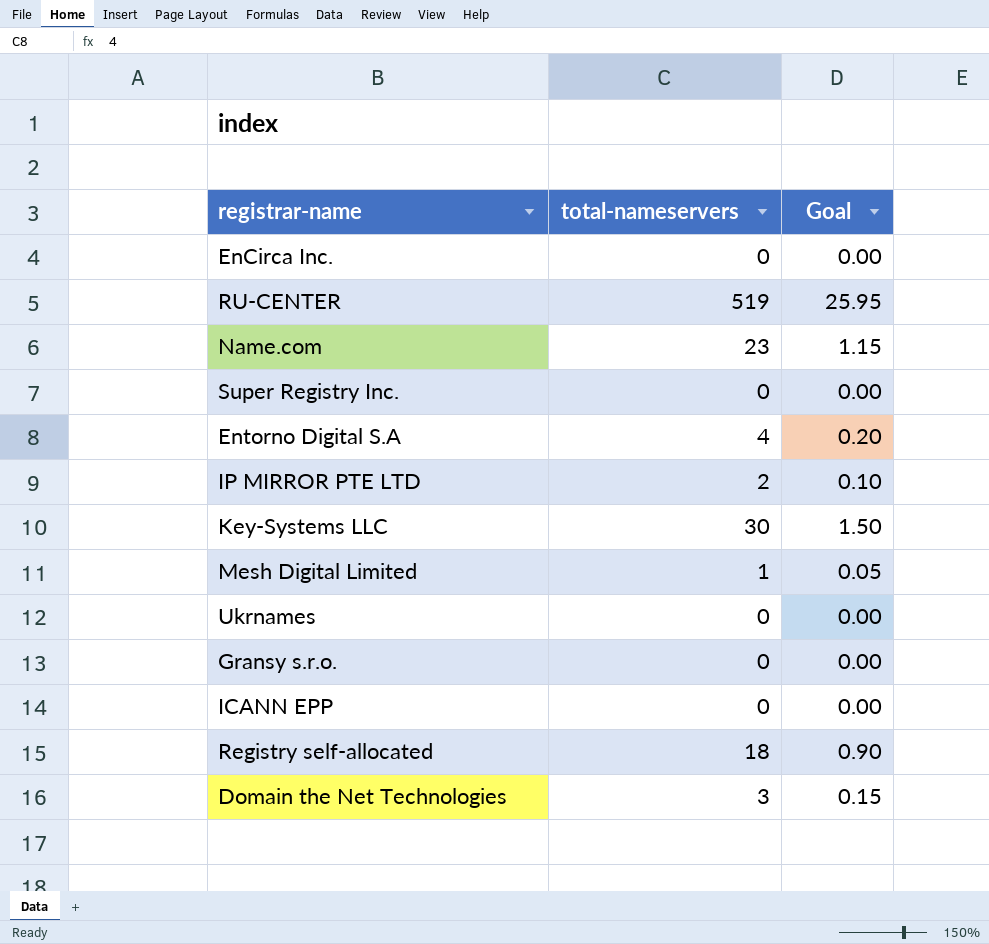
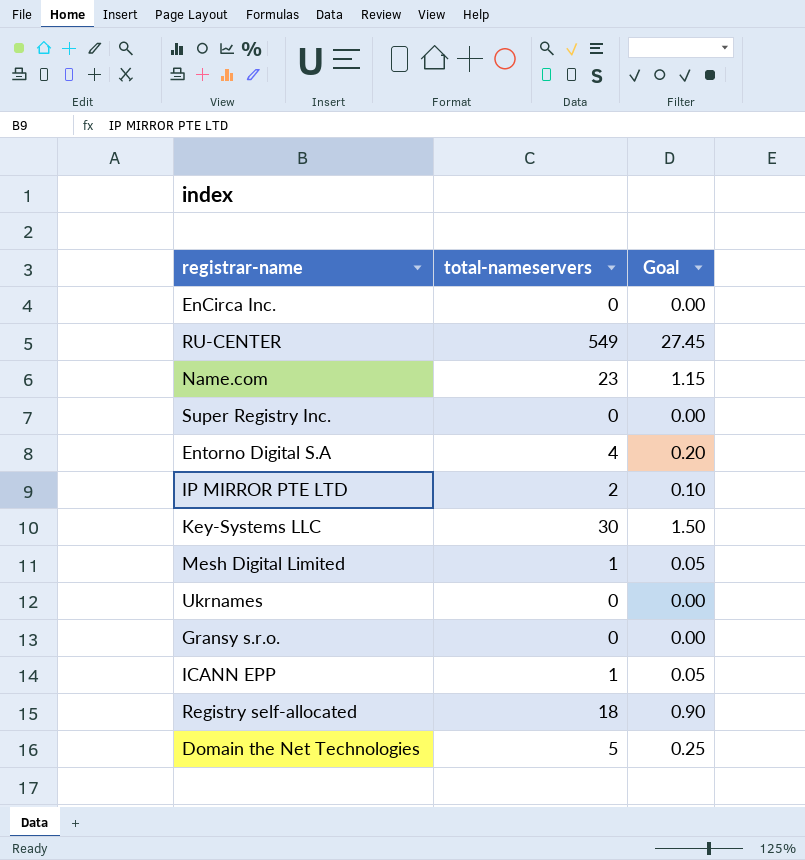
RU-CENTER | total-nameservers: 519 -> 549
RU-CENTER | Goal: 25.95 -> 27.45
ICANN EPP | total-nameservers: 0 -> 1
ICANN EPP | Goal: 0.00 -> 0.05
Domain the Net Technologies | total-nameservers: 3 -> 5
Domain the Net Technologies | Goal: 0.15 -> 0.25

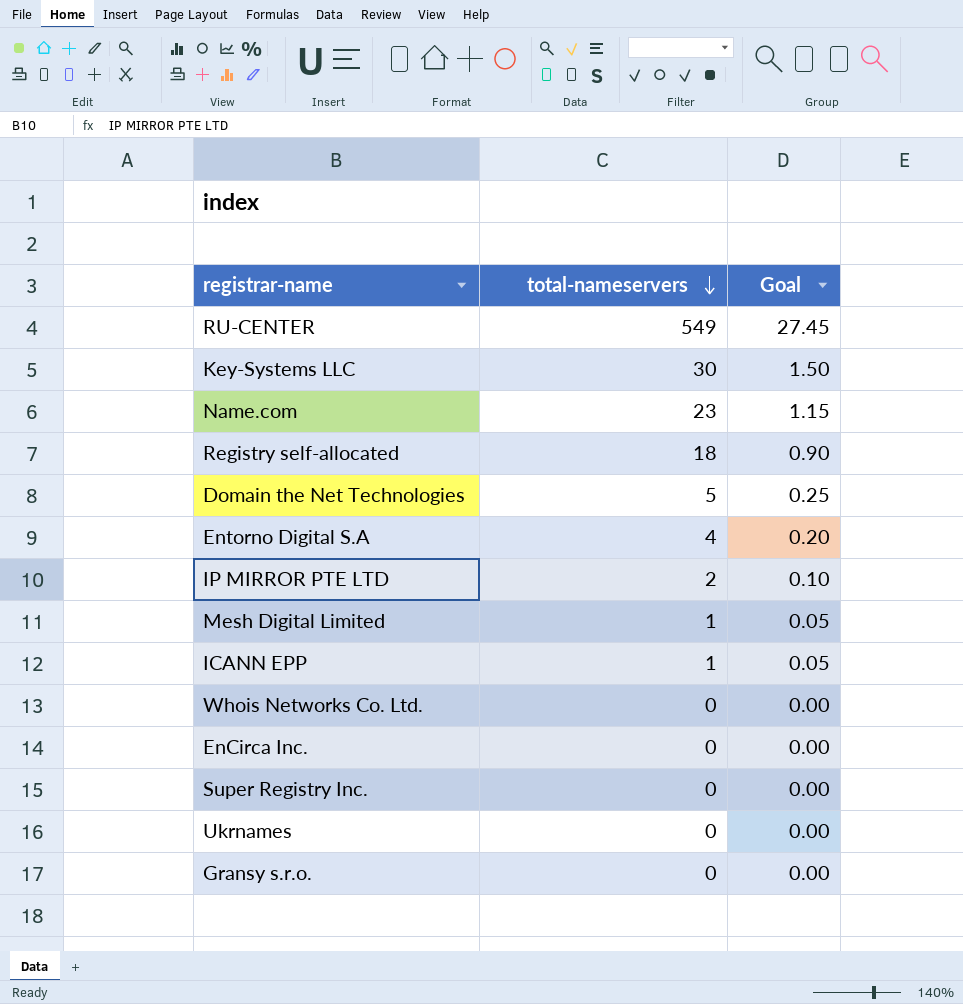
row order: none -> total-nameservers descending
row Whois Networks Co. Ltd.: none -> 0 | 0.00

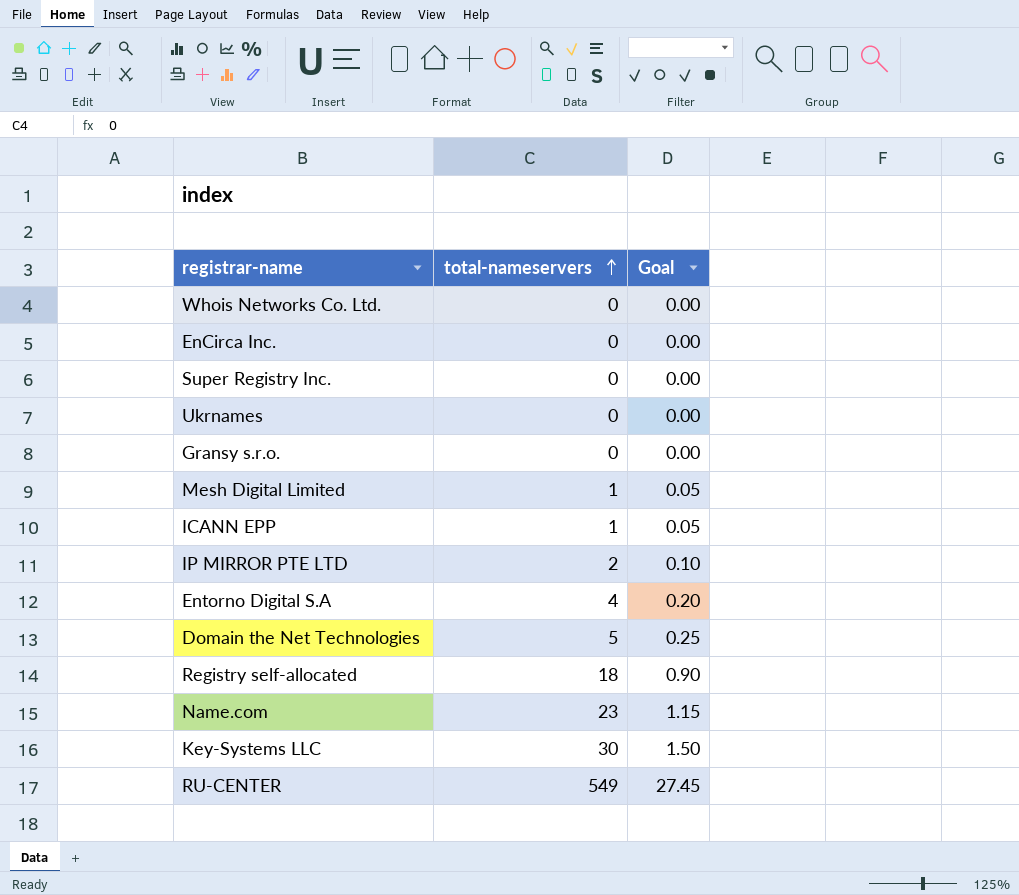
row order: total-nameservers descending -> total-nameservers ascending

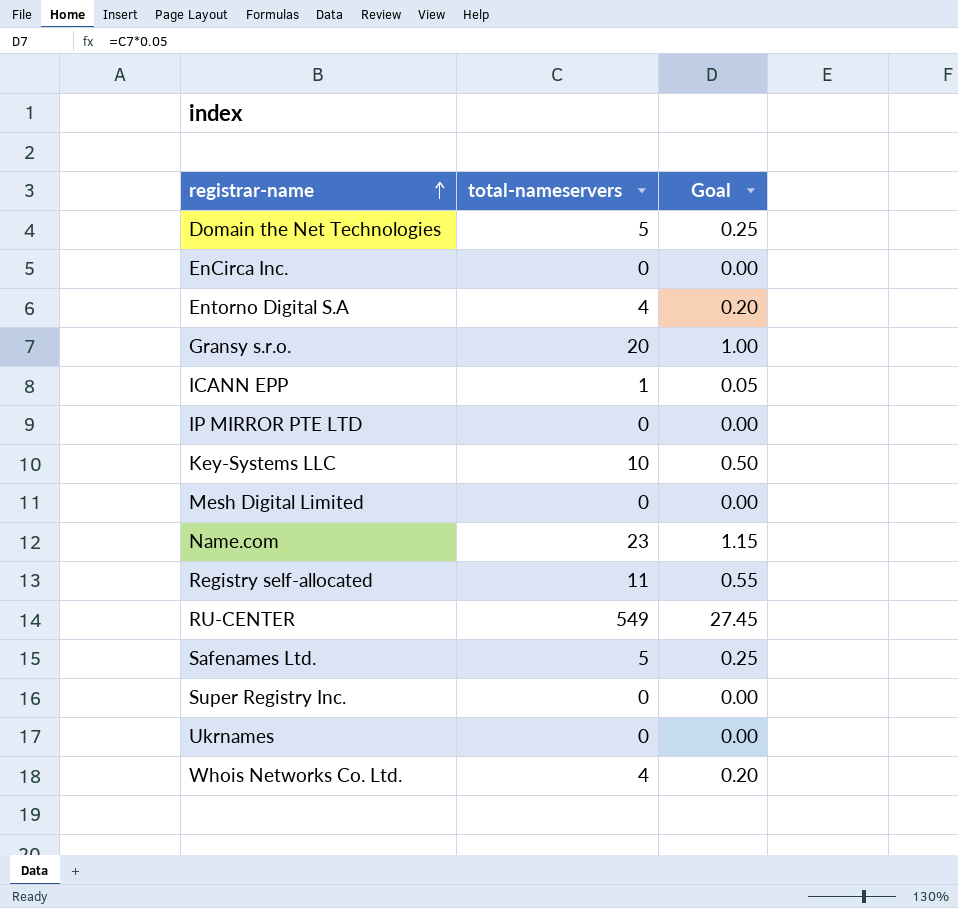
row order: total-nameservers ascending -> registrar-name ascending
Gransy s.r.o. | total-nameservers: 0 -> 20
Gransy s.r.o. | Goal: 0.00 -> 1.00
IP MIRROR PTE LTD | total-nameservers: 2 -> 0
IP MIRROR PTE LTD | Goal: 0.10 -> 0.00
Key-Systems LLC | total-nameservers: 30 -> 10
Key-Systems LLC | Goal: 1.50 -> 0.50
Mesh Digital Limited | total-nameservers: 1 -> 0
Mesh Digital Limited | Goal: 0.05 -> 0.00
Registry self-allocated | total-nameservers: 18 -> 11
Registry self-allocated | Goal: 0.90 -> 0.55
row Safenames Ltd.: none -> 5 | 0.25
Whois Networks Co. Ltd. | total-nameservers: 0 -> 4
Whois Networks Co. Ltd. | Goal: 0.00 -> 0.20

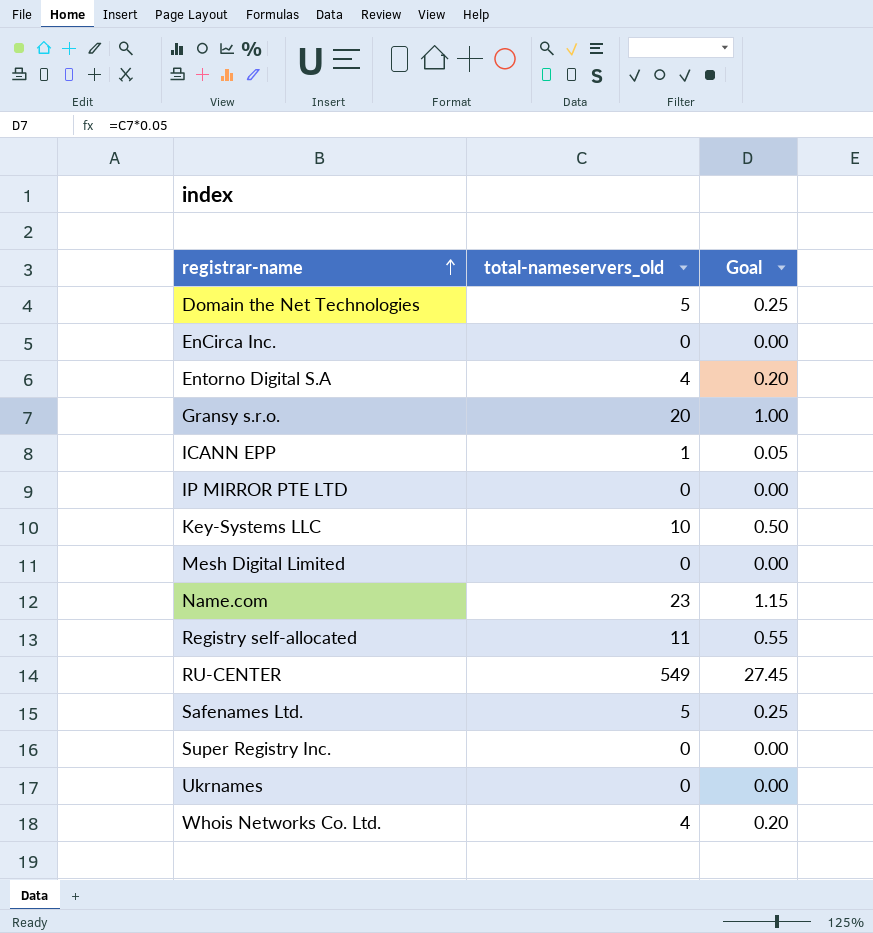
column name: total-nameservers -> total-nameservers_old

